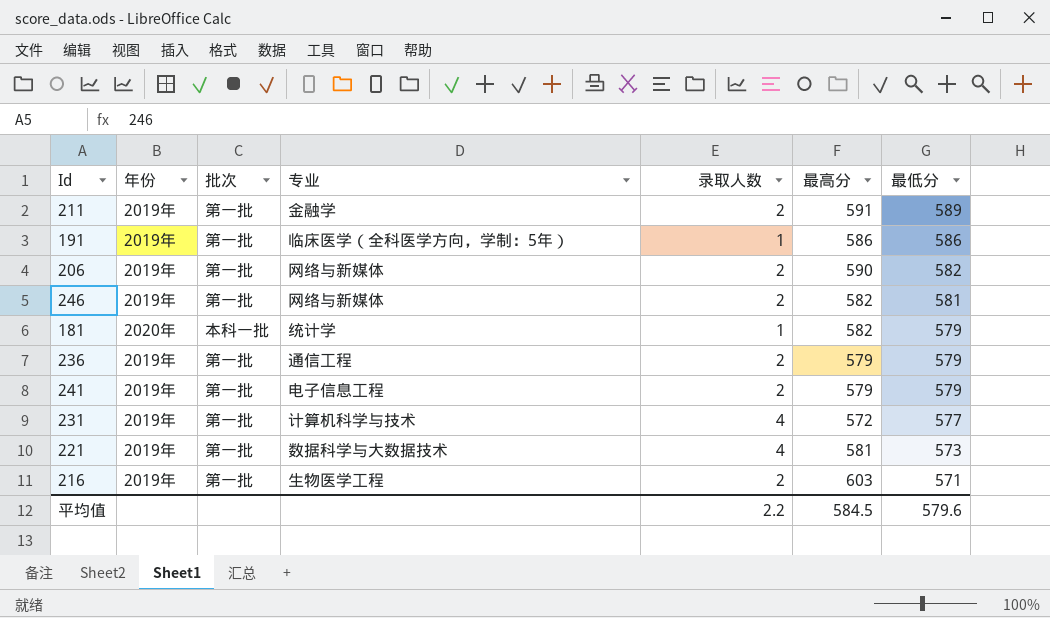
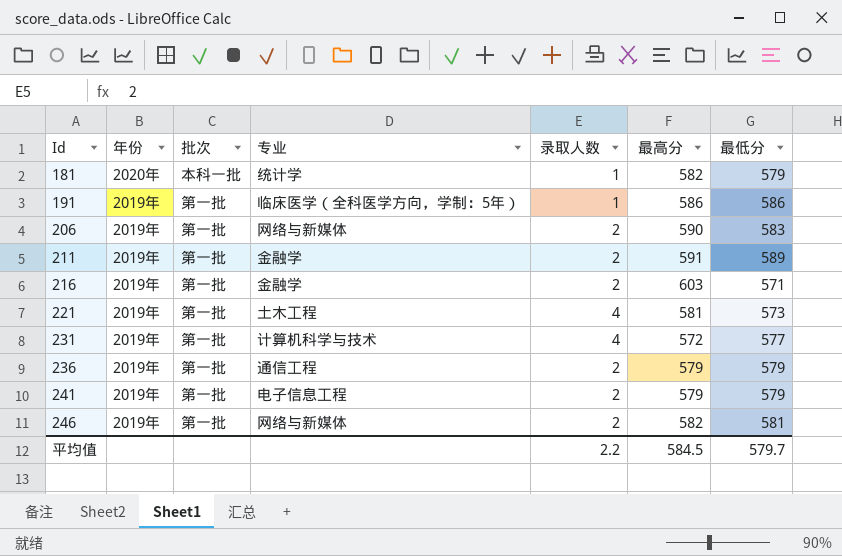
row order: 最低分 descending -> Id ascending
206 | 最低分: 582 -> 583
216 | 专业: 生物医学工程 -> 金融学
221 | 专业: 数据科学与大数据技术 -> 土木工程
平均值 | 最低分: 579.6 -> 579.7

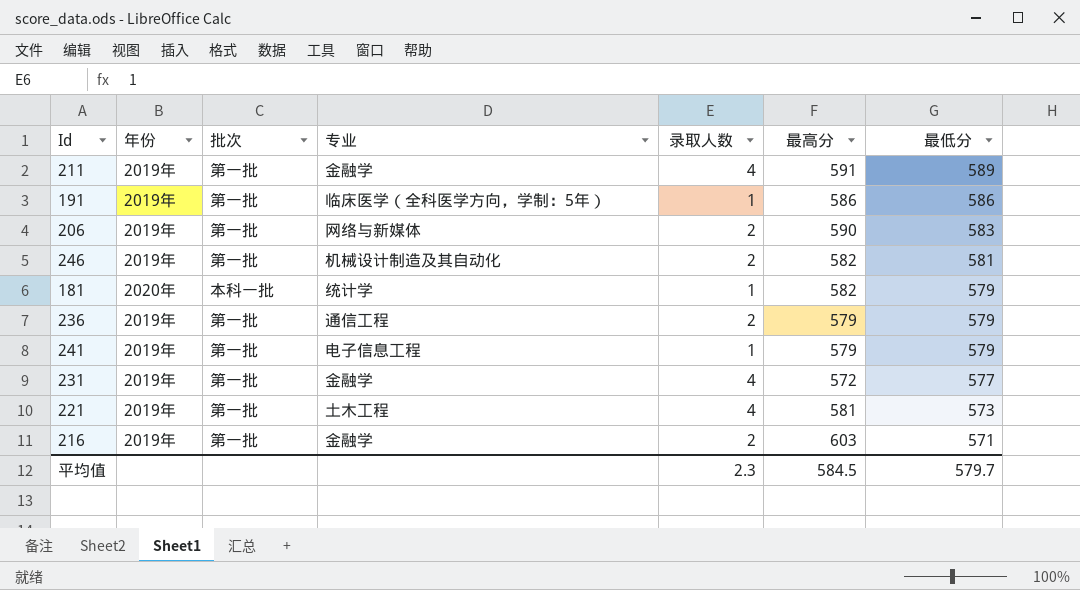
row order: Id ascending -> 最低分 descending
211 | 录取人数: 2 -> 4
246 | 专业: 网络与新媒体 -> 机械设计制造及其自动化
241 | 录取人数: 2 -> 1
231 | 专业: 计算机科学与技术 -> 金融学
平均值 | 录取人数: 2.2 -> 2.3

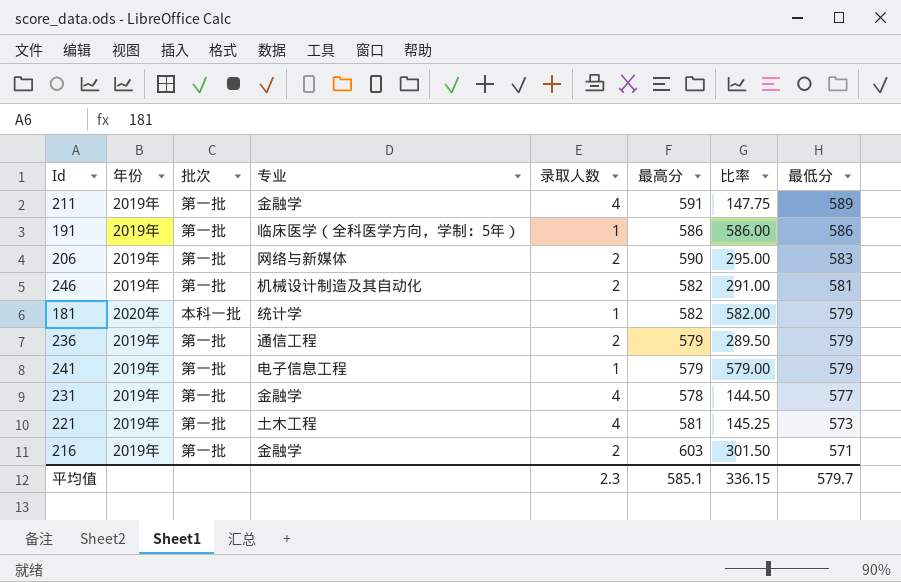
column 比率 | formula: none -> [最高分] / [录取人数]
231 | 最高分: 572 -> 578
平均值 | 最高分: 584.5 -> 585.1

